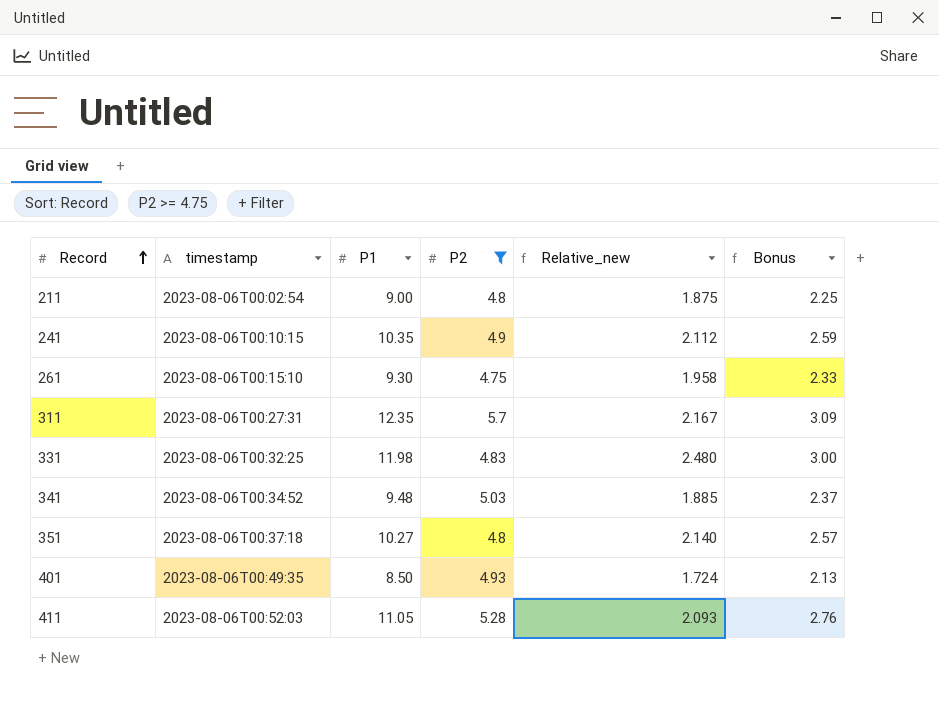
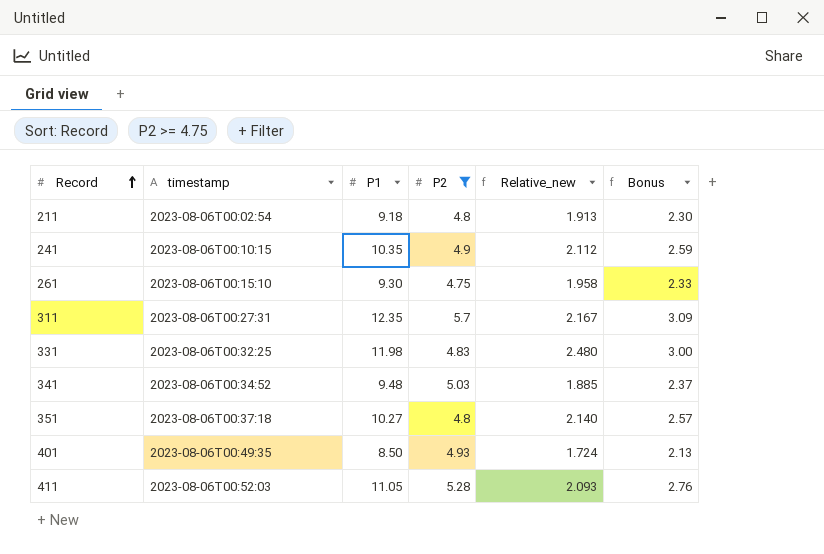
211 | P1: 9.00 -> 9.18
211 | Relative_new: 1.875 -> 1.913
211 | Bonus: 2.25 -> 2.30

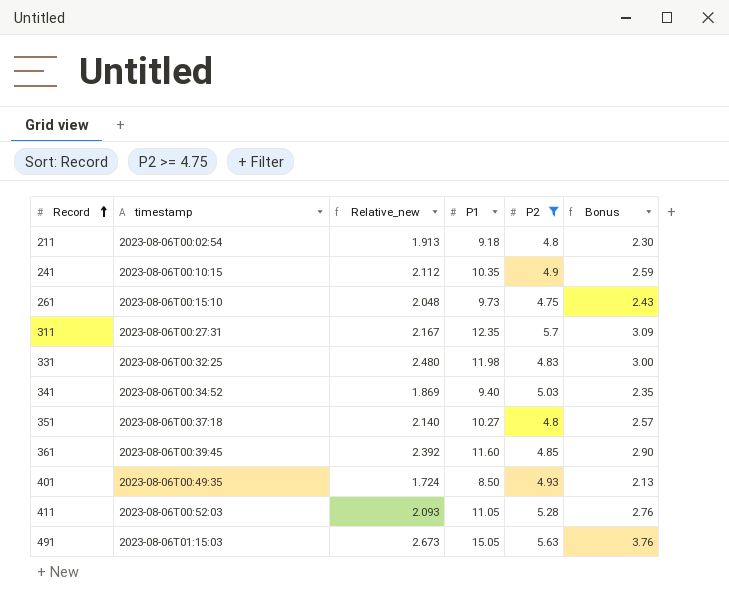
column Relative_new | position: 5 -> 3
261 | Relative_new: 1.958 -> 2.048
261 | P1: 9.30 -> 9.73
261 | Bonus: 2.33 -> 2.43
341 | Relative_new: 1.885 -> 1.869
341 | P1: 9.48 -> 9.40
341 | Bonus: 2.37 -> 2.35
row 361: none -> 2023-08-06T00:39:45 | 2.392 | 11.60 | 4.85 | 2.90
row 491: none -> 2023-08-06T01:15:03 | 2.673 | 15.05 | 5.63 | 3.76

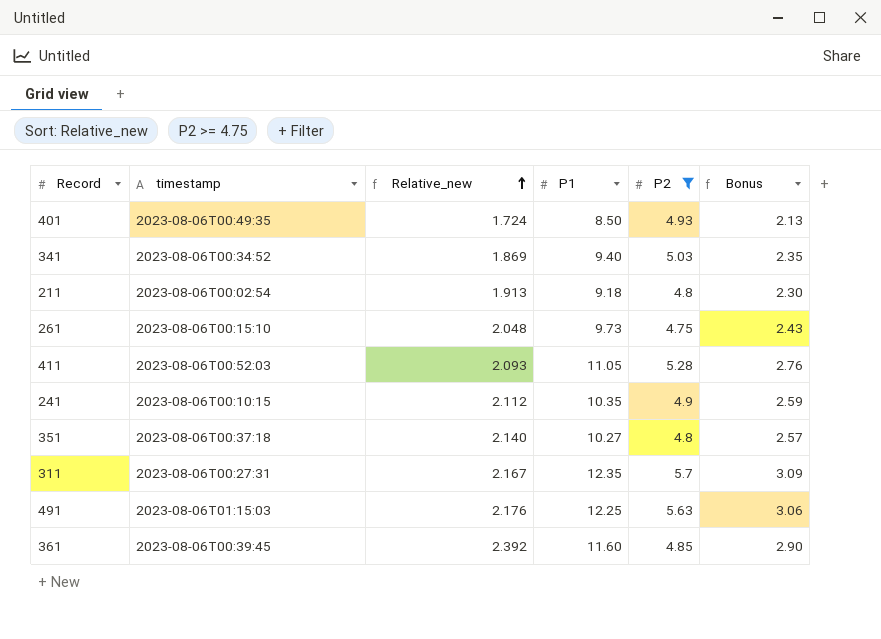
row order: Record ascending -> Relative_new ascending
row 331: 2023-08-06T00:32:25 | 2.480 | 11.98 | 4.83 | 3.00 -> none
491 | Relative_new: 2.673 -> 2.176
491 | P1: 15.05 -> 12.25
491 | Bonus: 3.76 -> 3.06

